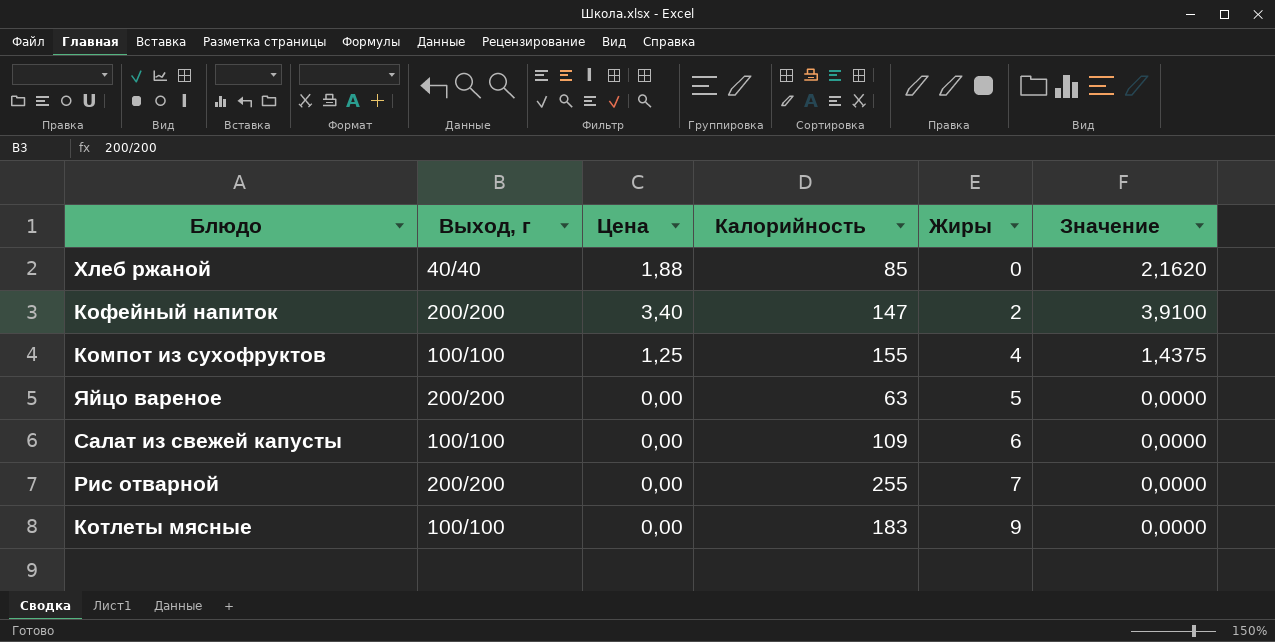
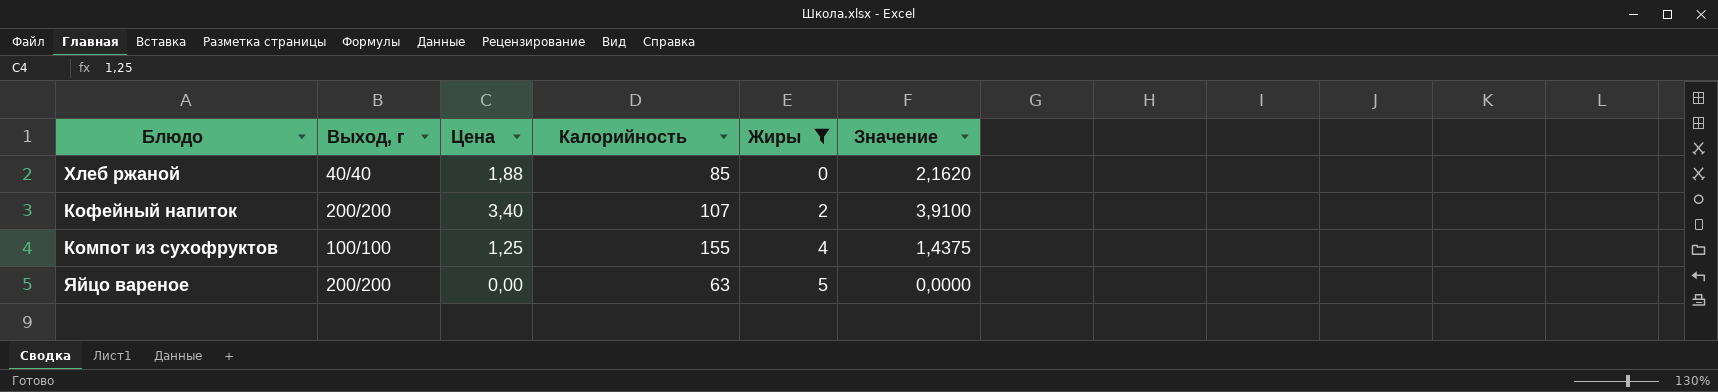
filter: none -> Жиры <= 5
Кофейный напиток | Калорийность: 147 -> 107

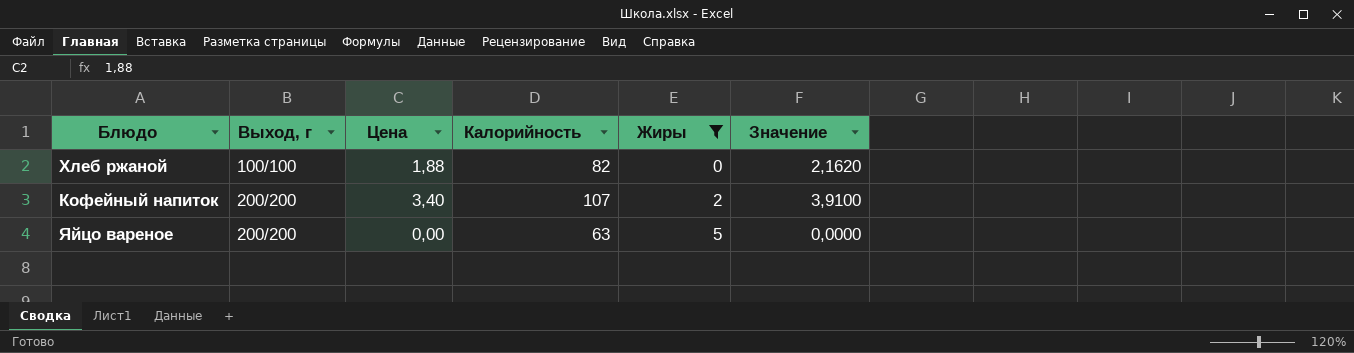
row Компот из сухофруктов: 100/100 | 1,25 | 155 | 4 | 1,4375 -> none
Хлеб ржаной | Выход, г: 40/40 -> 100/100
Хлеб ржаной | Калорийность: 85 -> 82

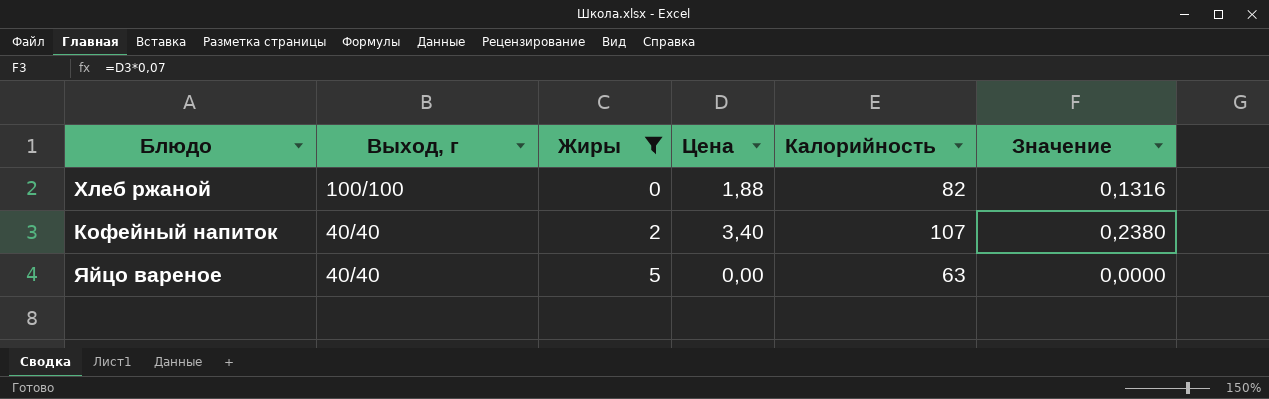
column Жиры | position: 5 -> 3
column Значение | formula: [Цена] * 1,15 -> [Цена] * 0,07
Кофейный напиток | Выход, г: 200/200 -> 40/40
Яйцо вареное | Выход, г: 200/200 -> 40/40

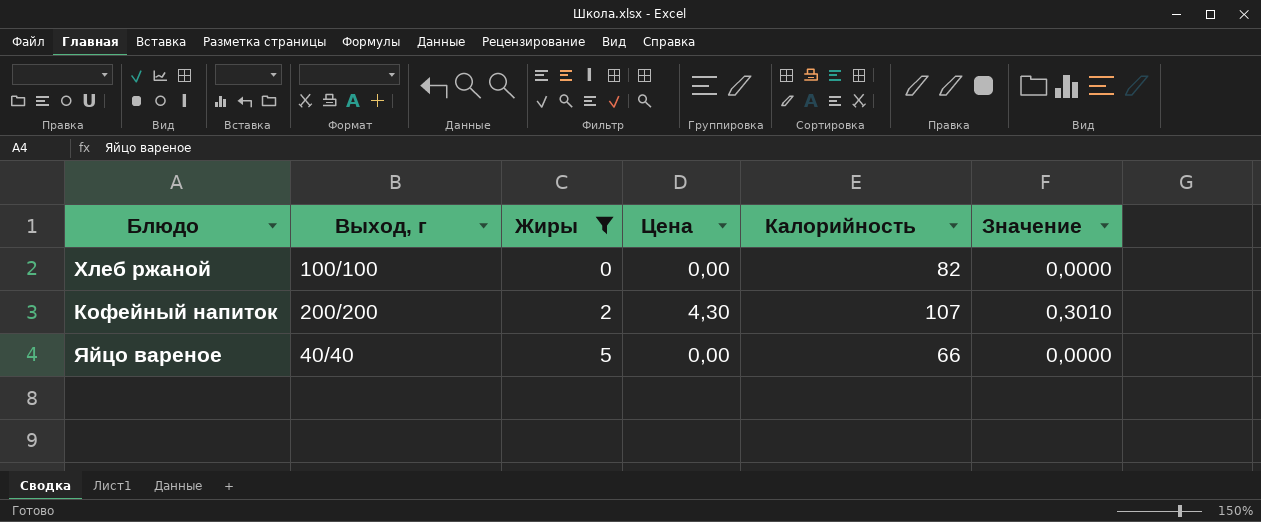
Хлеб ржаной | Цена: 1,88 -> 0,00
Хлеб ржаной | Значение: 0,1316 -> 0,0000
Кофейный напиток | Выход, г: 40/40 -> 200/200
Кофейный напиток | Цена: 3,40 -> 4,30
Кофейный напиток | Значение: 0,2380 -> 0,3010
Яйцо вареное | Калорийность: 63 -> 66

